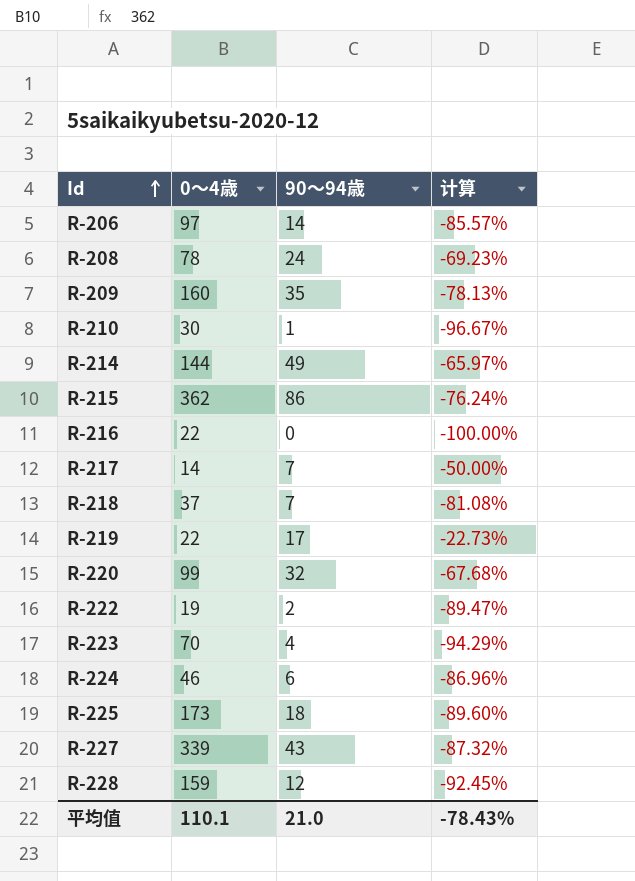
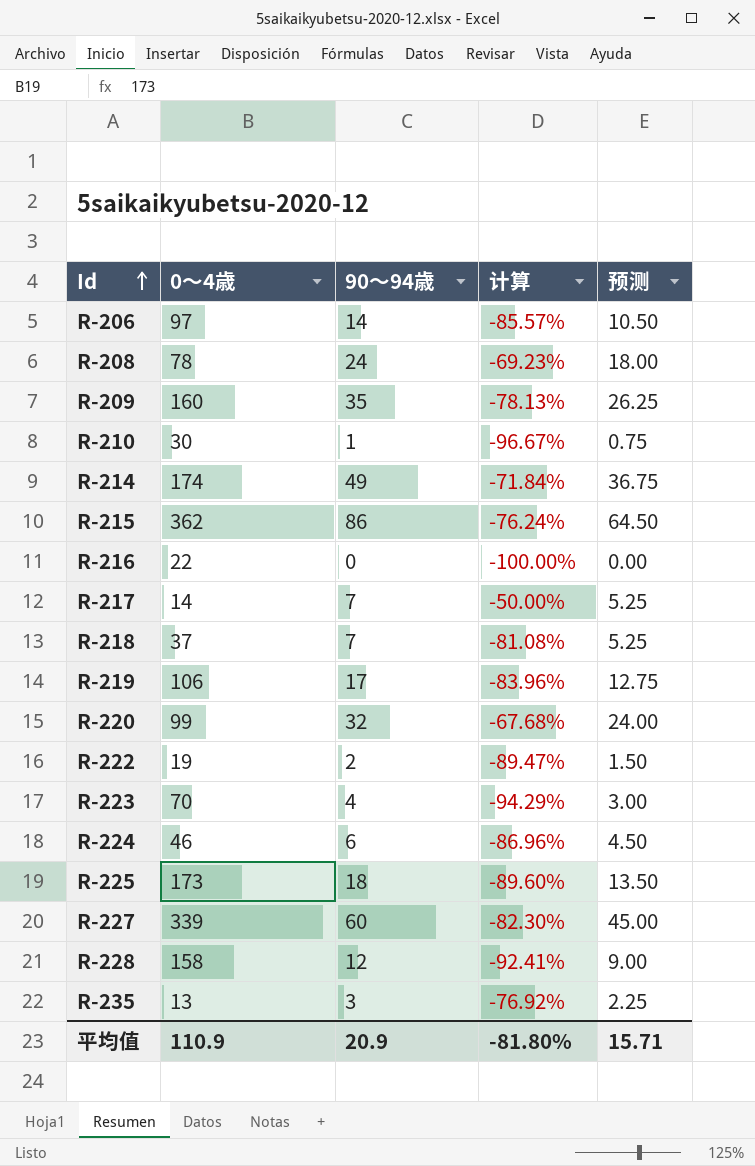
column 预测 | formula: none -> [90～94歳] * 0.75
R-214 | 0～4歳: 144 -> 174
R-214 | 计算: -65.97% -> -71.84%
R-219 | 0～4歳: 22 -> 106
R-219 | 计算: -22.73% -> -83.96%
R-227 | 90～94歳: 43 -> 60
R-227 | 计算: -87.32% -> -82.30%
R-228 | 0～4歳: 159 -> 158
R-228 | 计算: -92.45% -> -92.41%
row R-235: none -> 13 | 3 | -76.92% | 2.25
平均值 | 0～4歳: 110.1 -> 110.9
平均值 | 90～94歳: 21.0 -> 20.9
平均值 | 计算: -78.43% -> -81.80%

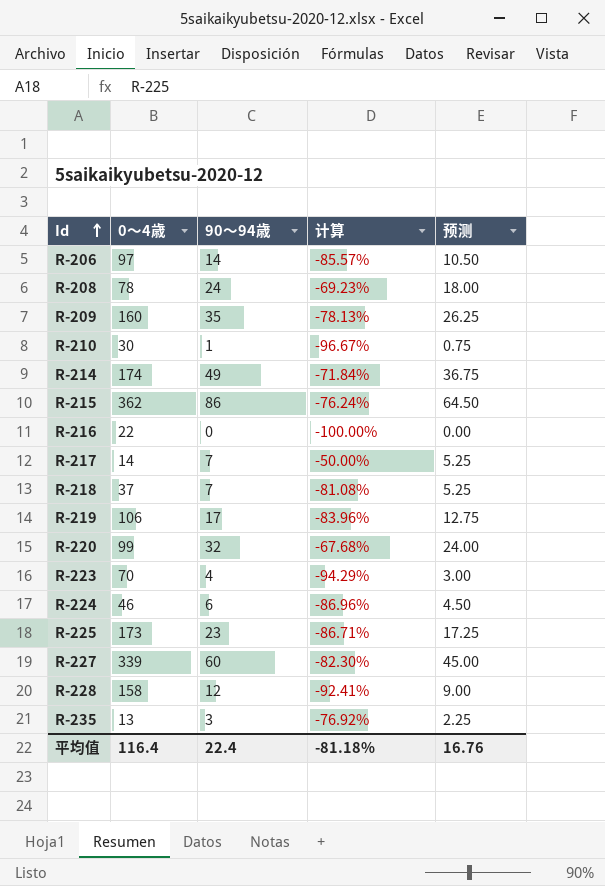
row R-222: 19 | 2 | -89.47% | 1.50 -> none
R-225 | 90～94歳: 18 -> 23
R-225 | 计算: -89.60% -> -86.71%
R-225 | 预测: 13.50 -> 17.25
平均值 | 0～4歳: 110.9 -> 116.4
平均值 | 90～94歳: 20.9 -> 22.4
平均值 | 计算: -81.80% -> -81.18%
平均值 | 预测: 15.71 -> 16.76

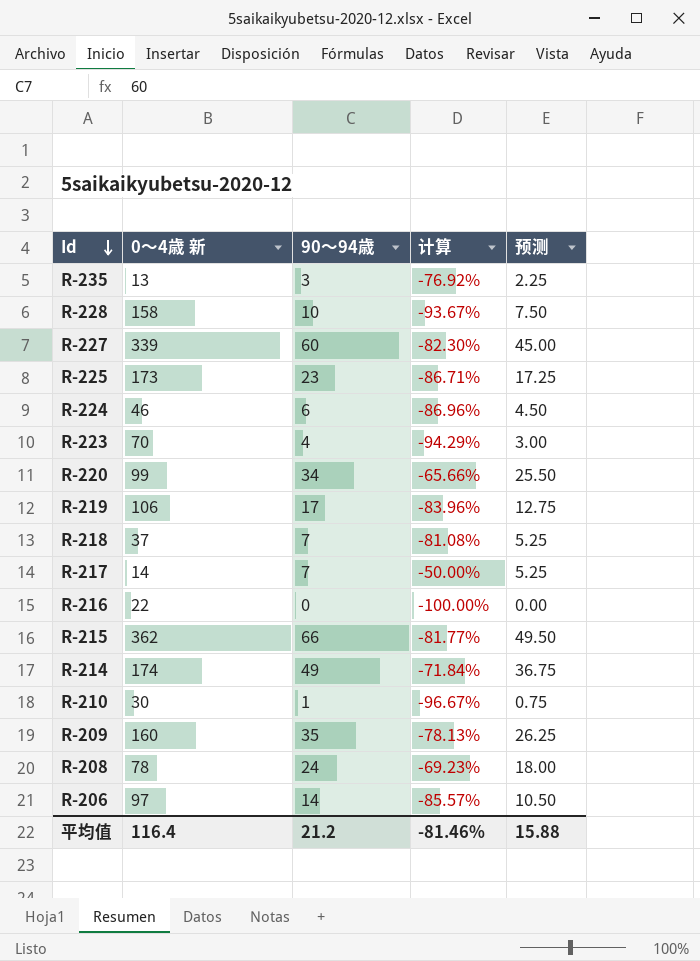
row order: Id ascending -> Id descending
column name: 0～4歳 -> 0～4歳 新
R-228 | 90～94歳: 12 -> 10
R-228 | 计算: -92.41% -> -93.67%
R-228 | 预测: 9.00 -> 7.50
R-220 | 90～94歳: 32 -> 34
R-220 | 计算: -67.68% -> -65.66%
R-220 | 预测: 24.00 -> 25.50
R-215 | 90～94歳: 86 -> 66
R-215 | 计算: -76.24% -> -81.77%
R-215 | 预测: 64.50 -> 49.50
平均值 | 90～94歳: 22.4 -> 21.2
平均值 | 计算: -81.18% -> -81.46%
平均值 | 预测: 16.76 -> 15.88

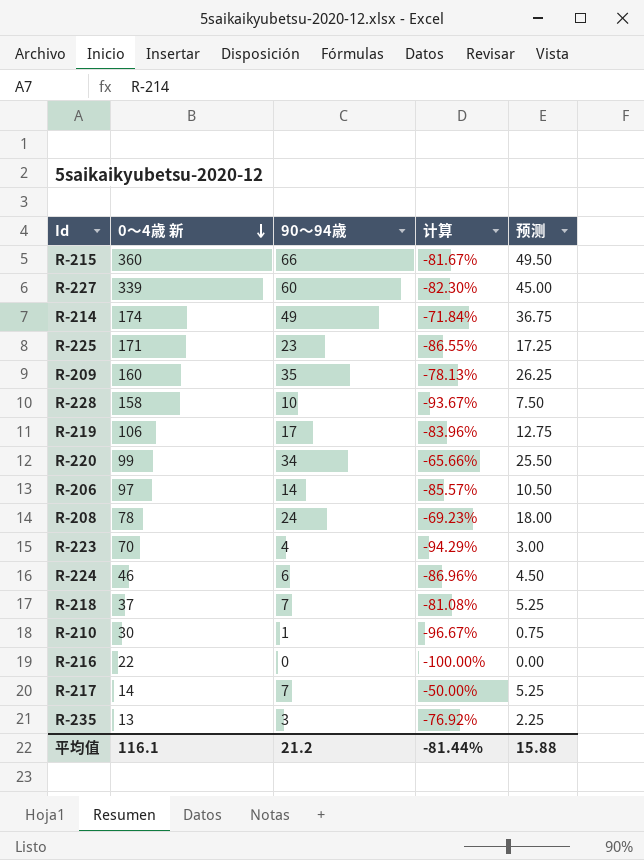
row order: Id descending -> 0～4歳 新 descending
R-215 | 0～4歳 新: 362 -> 360
R-215 | 计算: -81.77% -> -81.67%
R-225 | 0～4歳 新: 173 -> 171
R-225 | 计算: -86.71% -> -86.55%
平均值 | 0～4歳 新: 116.4 -> 116.1
平均值 | 计算: -81.46% -> -81.44%

